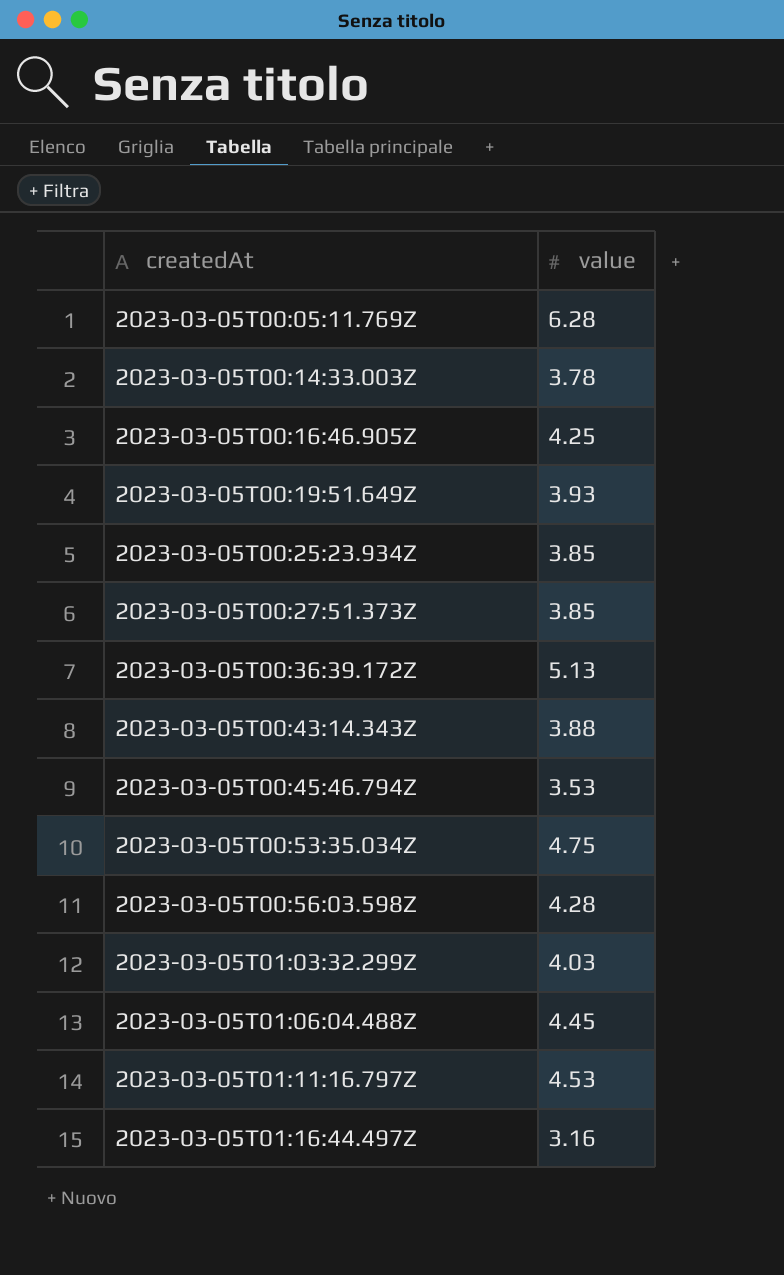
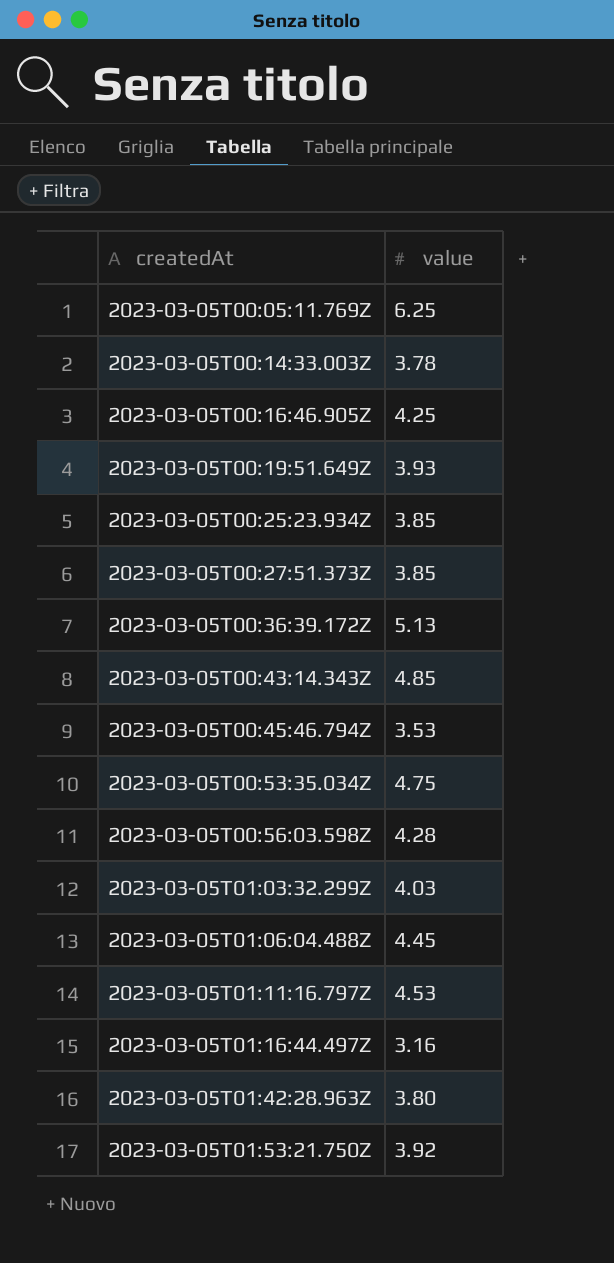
2023-03-05T00:05:11.769Z | value: 6.28 -> 6.25
2023-03-05T00:43:14.343Z | value: 3.88 -> 4.85
row 2023-03-05T01:42:28.963Z: none -> 3.80
row 2023-03-05T01:53:21.750Z: none -> 3.92

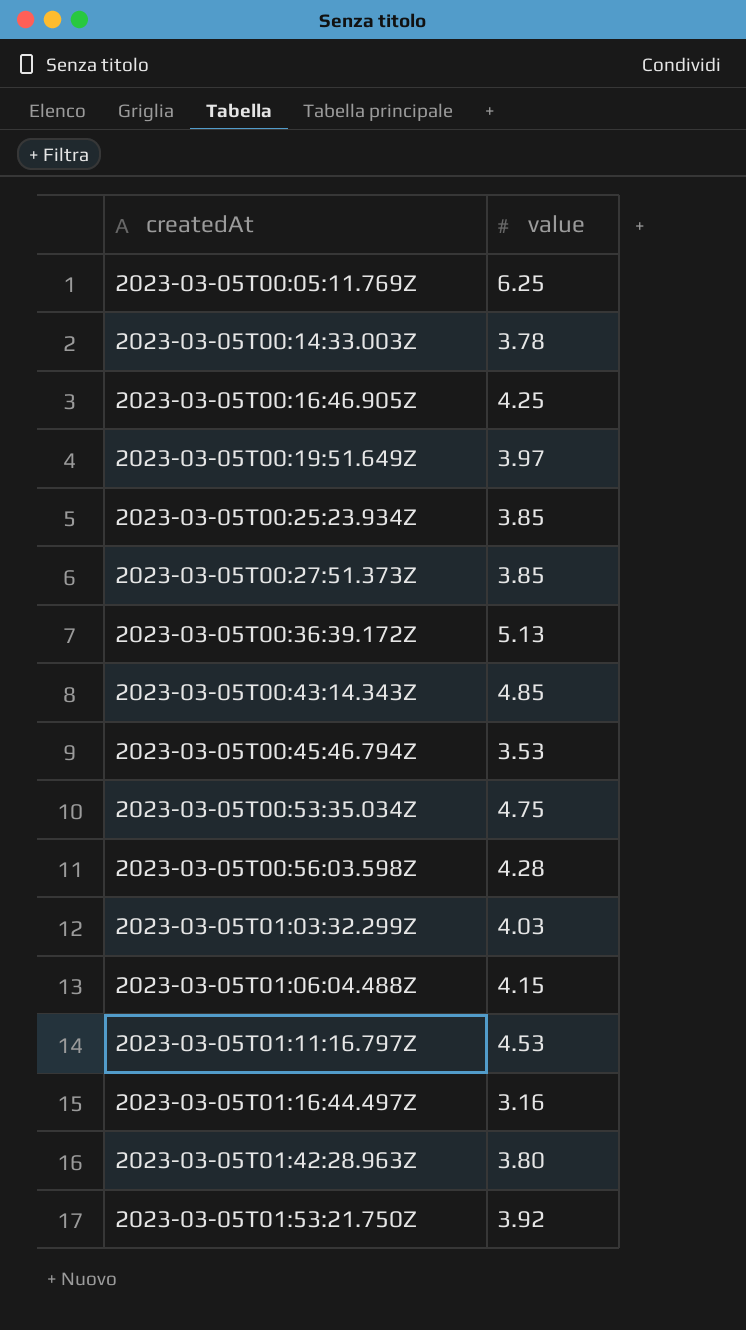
2023-03-05T00:19:51.649Z | value: 3.93 -> 3.97
2023-03-05T01:06:04.488Z | value: 4.45 -> 4.15

